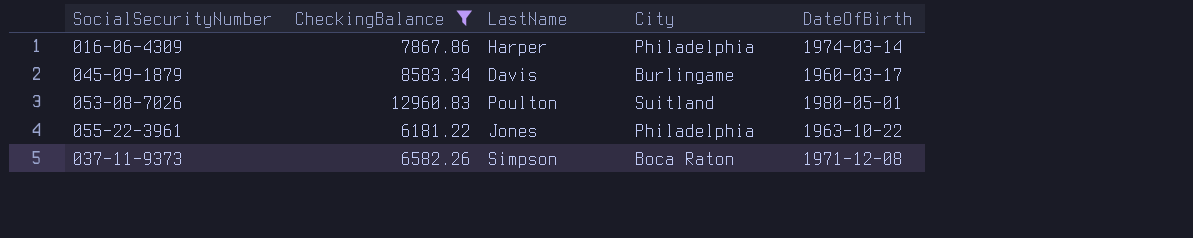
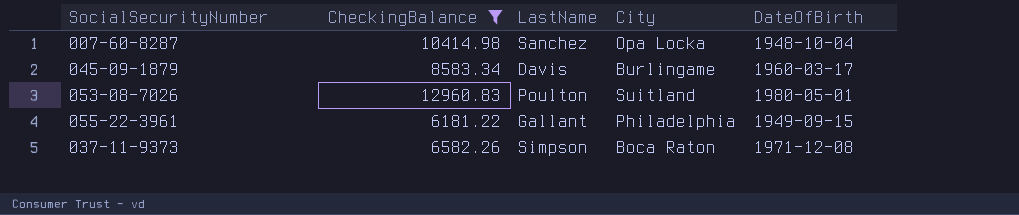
row 016-06-4309: 7867.86 | Harper | Philadelphia | 1974-03-14 -> none
row 007-60-8287: none -> 10414.98 | Sanchez | Opa Locka | 1948-10-04
055-22-3961 | LastName: Jones -> Gallant
055-22-3961 | DateOfBirth: 1963-10-22 -> 1949-09-15

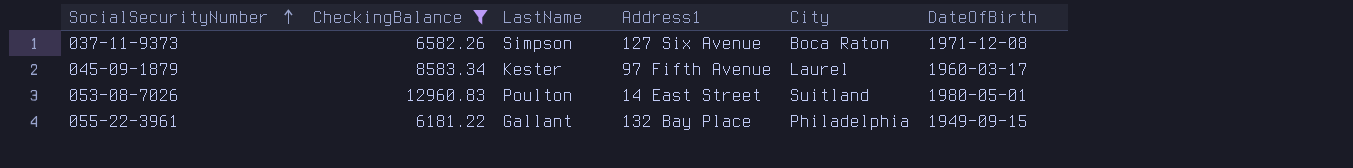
row order: none -> SocialSecurityNumber ascending
column Address1 | position: none -> 4
row 007-60-8287: 10414.98 | Sanchez | Opa Locka | 1948-10-04 -> none
045-09-1879 | LastName: Davis -> Kester
045-09-1879 | City: Burlingame -> Laurel

